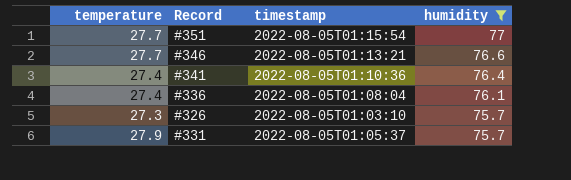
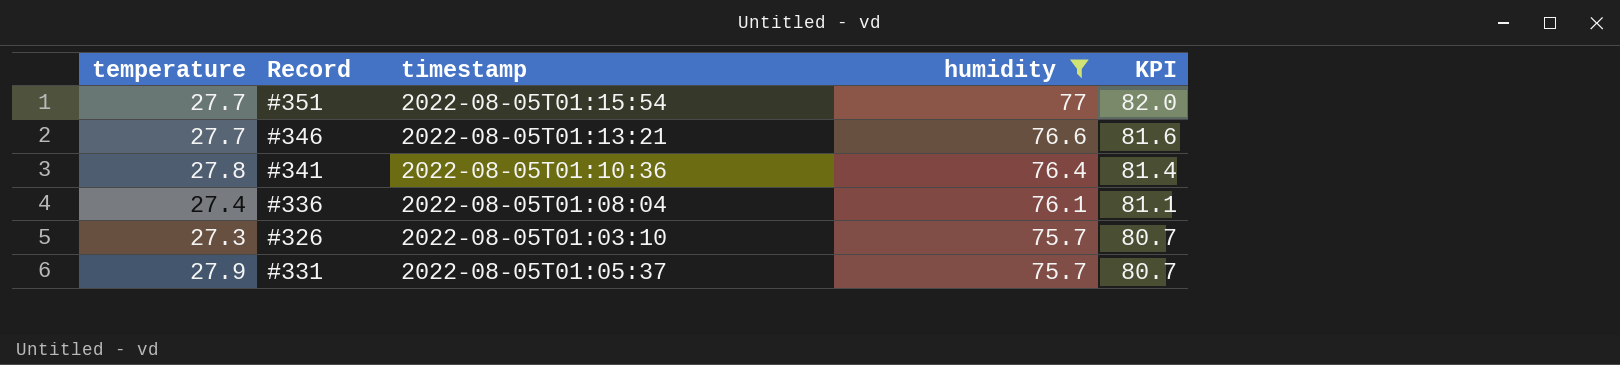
column KPI | formula: none -> [humidity] + 5
#341 | temperature: 27.4 -> 27.8

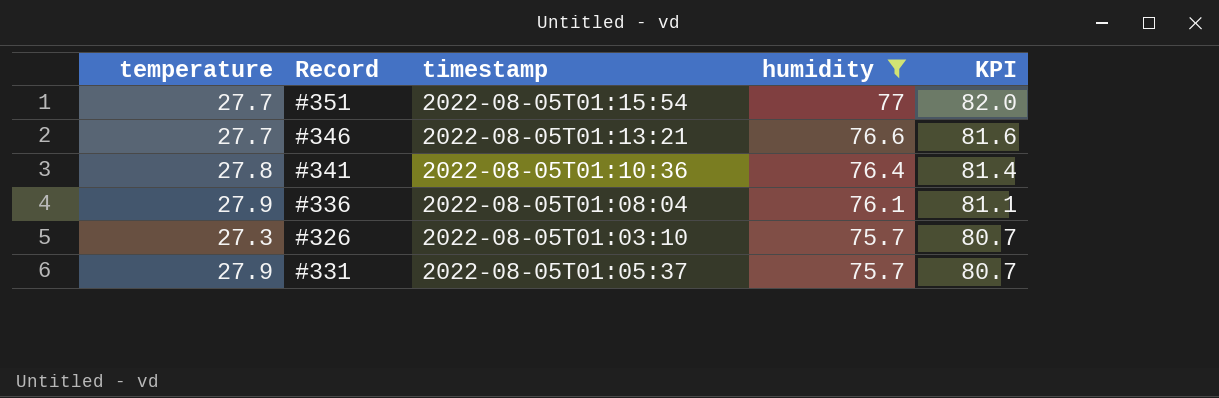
#336 | temperature: 27.4 -> 27.9

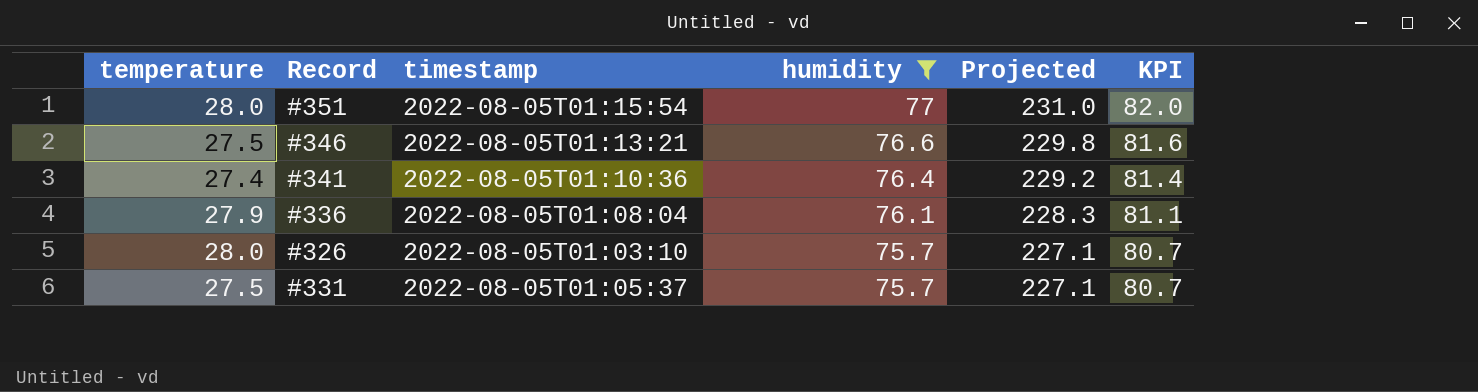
column Projected | formula: none -> [humidity] * 3
#351 | temperature: 27.7 -> 28.0
#346 | temperature: 27.7 -> 27.5
#341 | temperature: 27.8 -> 27.4
#326 | temperature: 27.3 -> 28.0
#331 | temperature: 27.9 -> 27.5

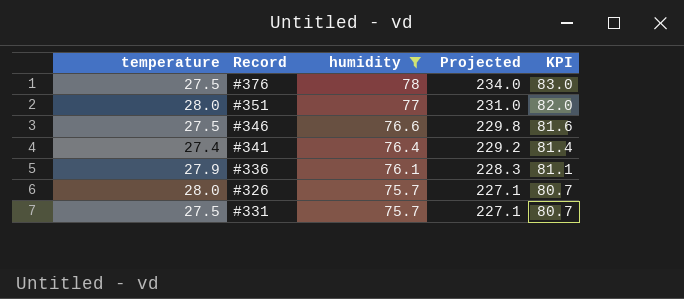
column timestamp | position: 3 -> none
row #376: none -> 27.5 | 78 | 234.0 | 83.0

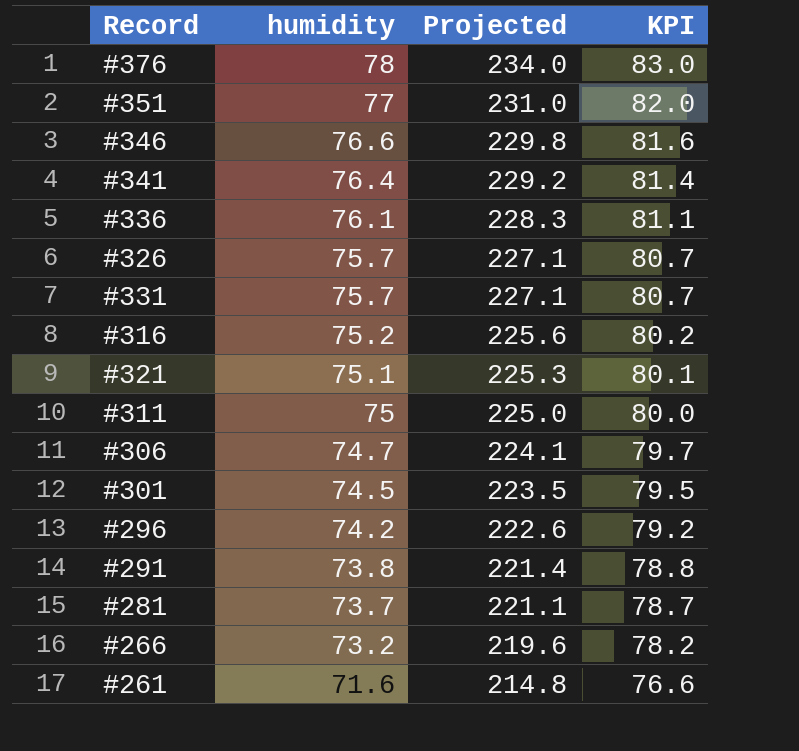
filter: humidity >= 75.7 -> none
column temperature | position: 1 -> none

